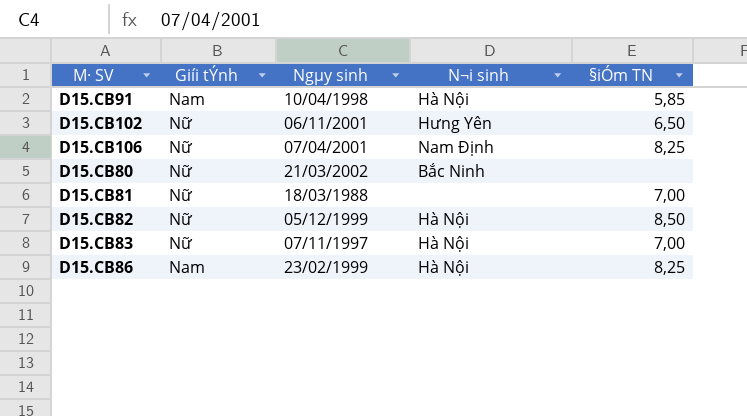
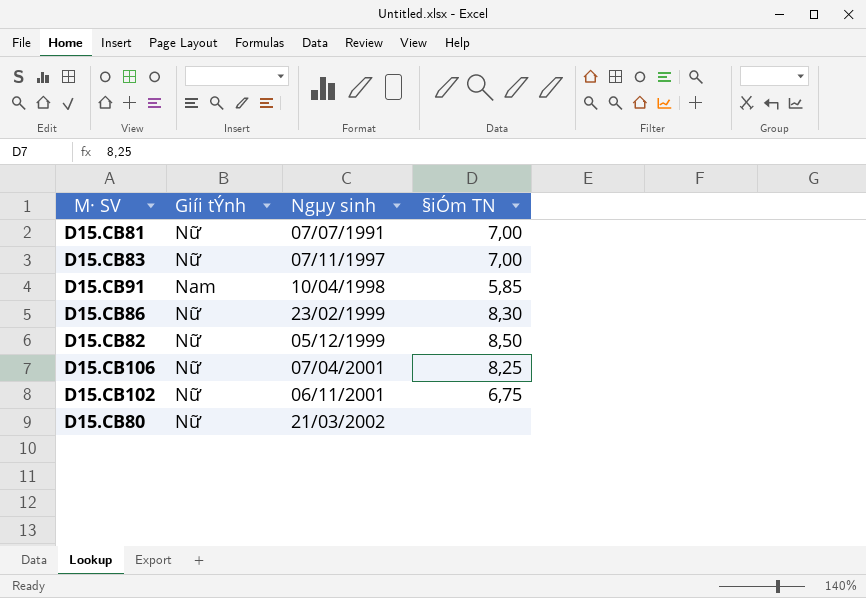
row order: none -> Ngµy sinh ascending
column N¬i sinh | position: 4 -> none
D15.CB81 | Ngµy sinh: 18/03/1988 -> 07/07/1991
D15.CB86 | Giíi tÝnh: Nam -> Nữ
D15.CB86 | §iÓm TN: 8,25 -> 8,30
D15.CB102 | §iÓm TN: 6,50 -> 6,75

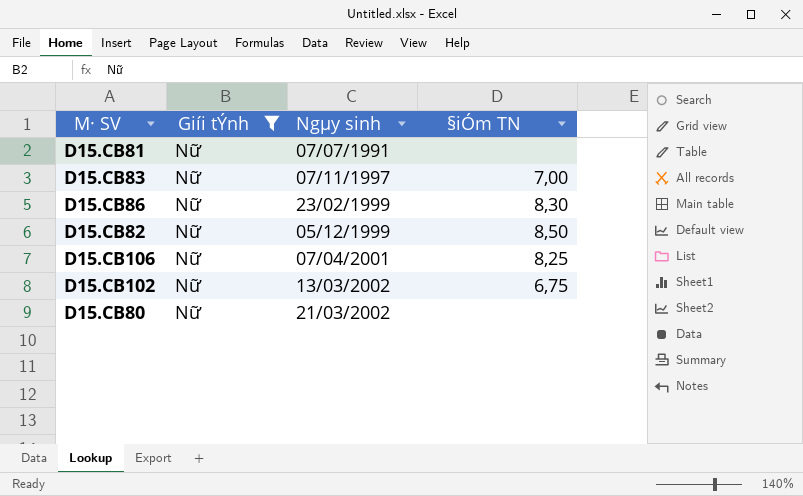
filter: none -> Giíi tÝnh = Nữ
D15.CB81 | §iÓm TN: 7,00 -> none
D15.CB102 | Ngµy sinh: 06/11/2001 -> 13/03/2002

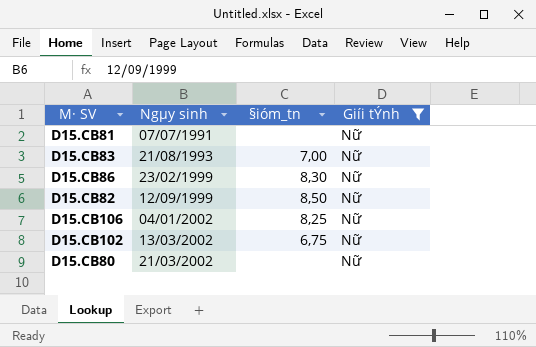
column name: §iÓm TN -> §ióm_tn
column Giíi tÝnh | position: 2 -> 4
D15.CB83 | Ngµy sinh: 07/11/1997 -> 21/08/1993
D15.CB82 | Ngµy sinh: 05/12/1999 -> 12/09/1999
D15.CB106 | Ngµy sinh: 07/04/2001 -> 04/01/2002

